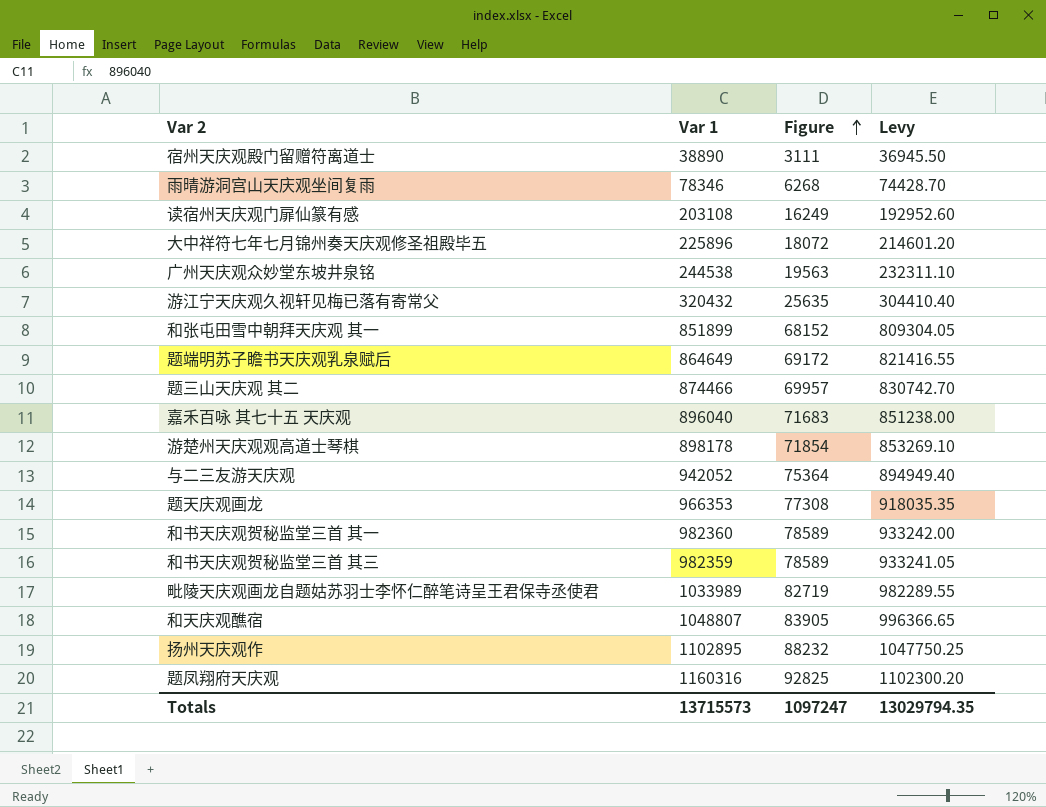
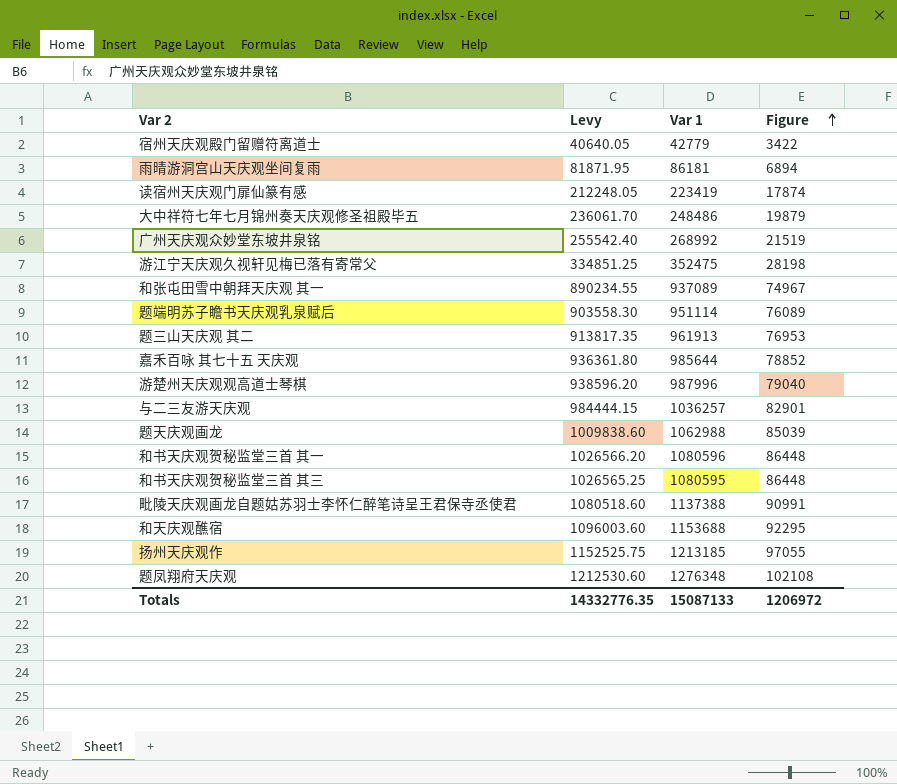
column Levy | position: 4 -> 2
宿州天庆观殿门留赠符离道士 | Levy: 36945.50 -> 40640.05
宿州天庆观殿门留赠符离道士 | Var 1: 38890 -> 42779
宿州天庆观殿门留赠符离道士 | Figure: 3111 -> 3422
雨晴游洞宫山天庆观坐间复雨 | Levy: 74428.70 -> 81871.95
雨晴游洞宫山天庆观坐间复雨 | Var 1: 78346 -> 86181
雨晴游洞宫山天庆观坐间复雨 | Figure: 6268 -> 6894
读宿州天庆观门扉仙篆有感 | Levy: 192952.60 -> 212248.05
读宿州天庆观门扉仙篆有感 | Var 1: 203108 -> 223419
读宿州天庆观门扉仙篆有感 | Figure: 16249 -> 17874
大中祥符七年七月锦州奏天庆观修圣祖殿毕五 | Levy: 214601.20 -> 236061.70
大中祥符七年七月锦州奏天庆观修圣祖殿毕五 | Var 1: 225896 -> 248486
大中祥符七年七月锦州奏天庆观修圣祖殿毕五 | Figure: 18072 -> 19879
广州天庆观众妙堂东坡井泉铭 | Levy: 232311.10 -> 255542.40
广州天庆观众妙堂东坡井泉铭 | Var 1: 244538 -> 268992
广州天庆观众妙堂东坡井泉铭 | Figure: 19563 -> 21519
游江宁天庆观久视轩见梅已落有寄常父 | Levy: 304410.40 -> 334851.25
游江宁天庆观久视轩见梅已落有寄常父 | Var 1: 320432 -> 352475
游江宁天庆观久视轩见梅已落有寄常父 | Figure: 25635 -> 28198
和张屯田雪中朝拜天庆观 其一 | Levy: 809304.05 -> 890234.55
和张屯田雪中朝拜天庆观 其一 | Var 1: 851899 -> 937089
和张屯田雪中朝拜天庆观 其一 | Figure: 68152 -> 74967
题端明苏子瞻书天庆观乳泉赋后 | Levy: 821416.55 -> 903558.30
题端明苏子瞻书天庆观乳泉赋后 | Var 1: 864649 -> 951114
题端明苏子瞻书天庆观乳泉赋后 | Figure: 69172 -> 76089
题三山天庆观 其二 | Levy: 830742.70 -> 913817.35
题三山天庆观 其二 | Var 1: 874466 -> 961913
题三山天庆观 其二 | Figure: 69957 -> 76953
嘉禾百咏 其七十五 天庆观 | Levy: 851238.00 -> 936361.80
嘉禾百咏 其七十五 天庆观 | Var 1: 896040 -> 985644
嘉禾百咏 其七十五 天庆观 | Figure: 71683 -> 78852
游楚州天庆观观高道士琴棋 | Levy: 853269.10 -> 938596.20
游楚州天庆观观高道士琴棋 | Var 1: 898178 -> 987996
游楚州天庆观观高道士琴棋 | Figure: 71854 -> 79040
与二三友游天庆观 | Levy: 894949.40 -> 984444.15
与二三友游天庆观 | Var 1: 942052 -> 1036257
与二三友游天庆观 | Figure: 75364 -> 82901
题天庆观画龙 | Levy: 918035.35 -> 1009838.60
题天庆观画龙 | Var 1: 966353 -> 1062988
题天庆观画龙 | Figure: 77308 -> 85039
和书天庆观贺秘监堂三首 其一 | Levy: 933242.00 -> 1026566.20
和书天庆观贺秘监堂三首 其一 | Var 1: 982360 -> 1080596
和书天庆观贺秘监堂三首 其一 | Figure: 78589 -> 86448
和书天庆观贺秘监堂三首 其三 | Levy: 933241.05 -> 1026565.25
和书天庆观贺秘监堂三首 其三 | Var 1: 982359 -> 1080595
和书天庆观贺秘监堂三首 其三 | Figure: 78589 -> 86448
毗陵天庆观画龙自题姑苏羽士李怀仁醉笔诗呈王君保寺丞使君 | Levy: 982289.55 -> 1080518.60
毗陵天庆观画龙自题姑苏羽士李怀仁醉笔诗呈王君保寺丞使君 | Var 1: 1033989 -> 1137388
毗陵天庆观画龙自题姑苏羽士李怀仁醉笔诗呈王君保寺丞使君 | Figure: 82719 -> 90991
和天庆观醮宿 | Levy: 996366.65 -> 1096003.60
和天庆观醮宿 | Var 1: 1048807 -> 1153688
和天庆观醮宿 | Figure: 83905 -> 92295
扬州天庆观作 | Levy: 1047750.25 -> 1152525.75
扬州天庆观作 | Var 1: 1102895 -> 1213185
扬州天庆观作 | Figure: 88232 -> 97055
题凤翔府天庆观 | Levy: 1102300.20 -> 1212530.60
题凤翔府天庆观 | Var 1: 1160316 -> 1276348
题凤翔府天庆观 | Figure: 92825 -> 102108
Totals | Levy: 13029794.35 -> 14332776.35
Totals | Var 1: 13715573 -> 15087133
Totals | Figure: 1097247 -> 1206972

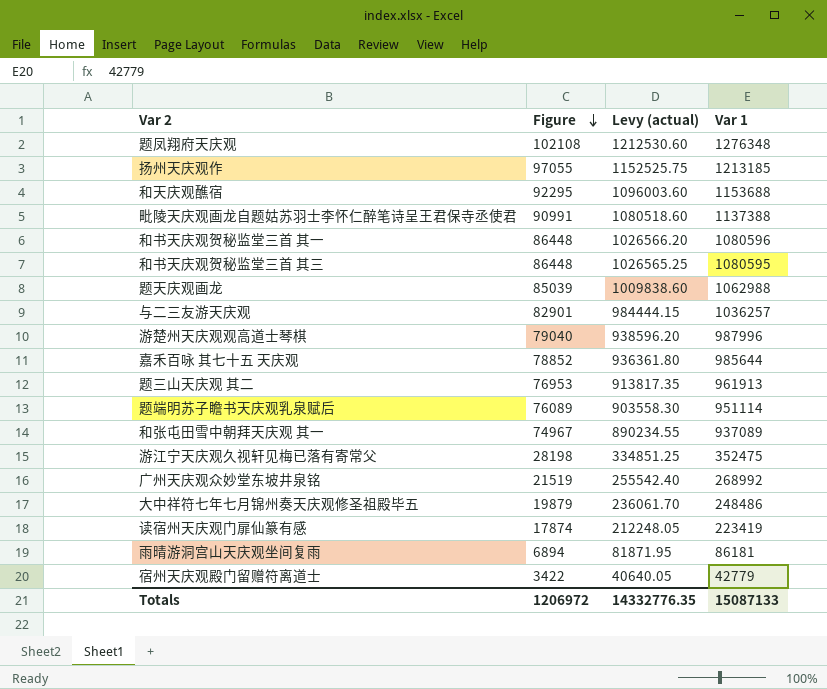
row order: Figure ascending -> Figure descending
column Figure | position: 4 -> 2
column name: Levy -> Levy (actual)

